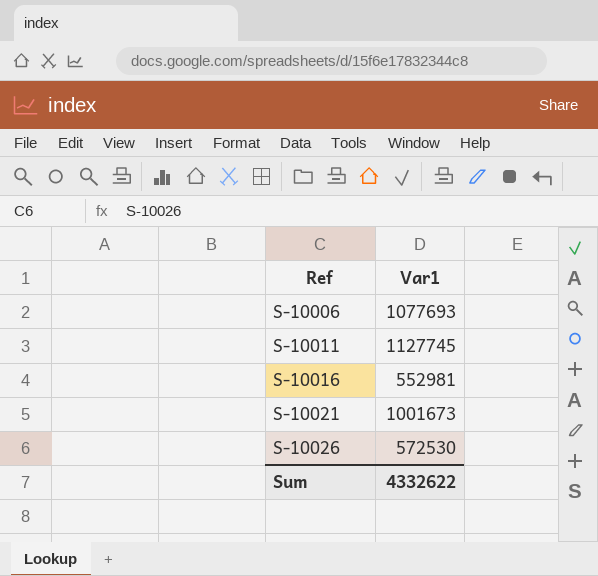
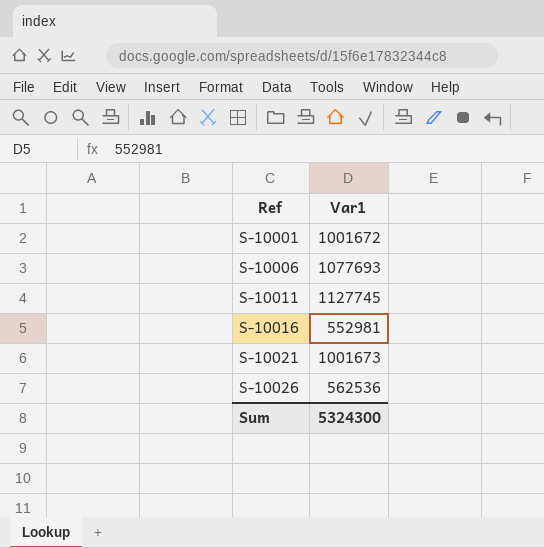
row S-10001: none -> 1001672
S-10026 | Var1: 572530 -> 562536
Sum | Var1: 4332622 -> 5324300

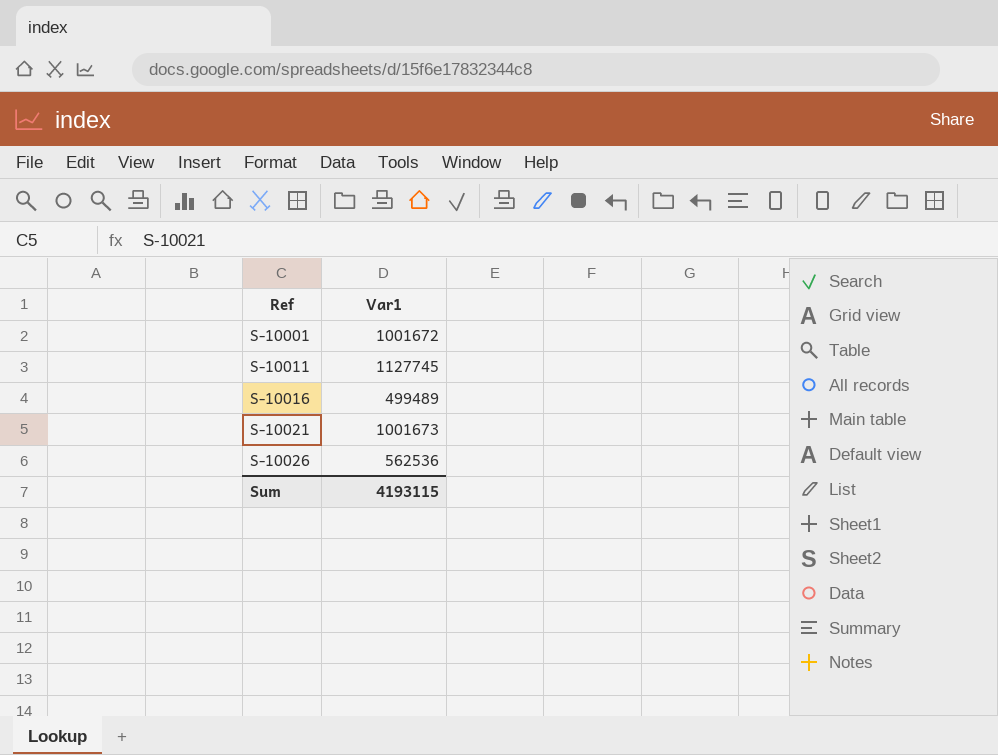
row S-10006: 1077693 -> none
S-10016 | Var1: 552981 -> 499489
Sum | Var1: 5324300 -> 4193115

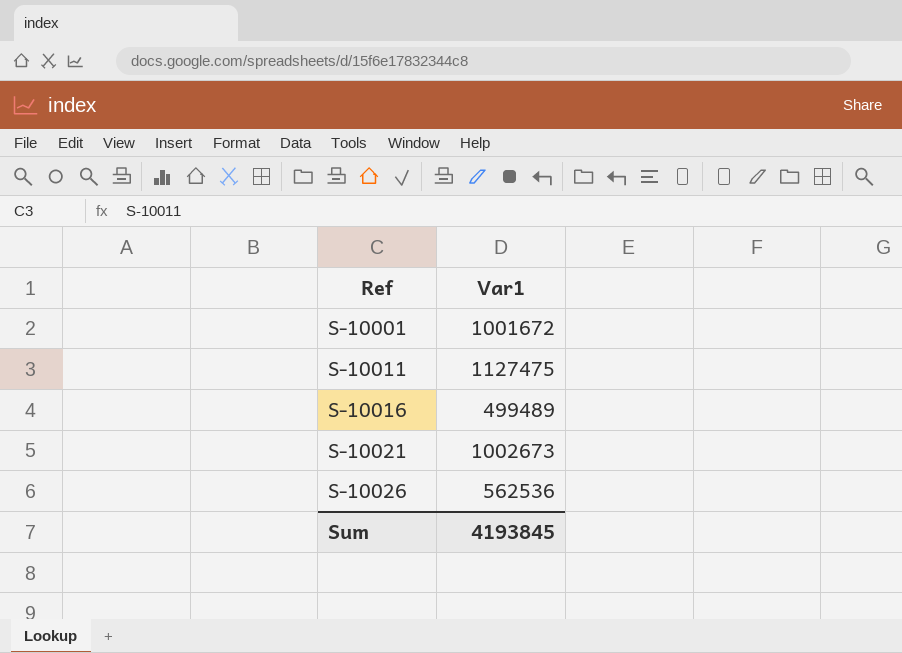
S-10011 | Var1: 1127745 -> 1127475
S-10021 | Var1: 1001673 -> 1002673
Sum | Var1: 4193115 -> 4193845

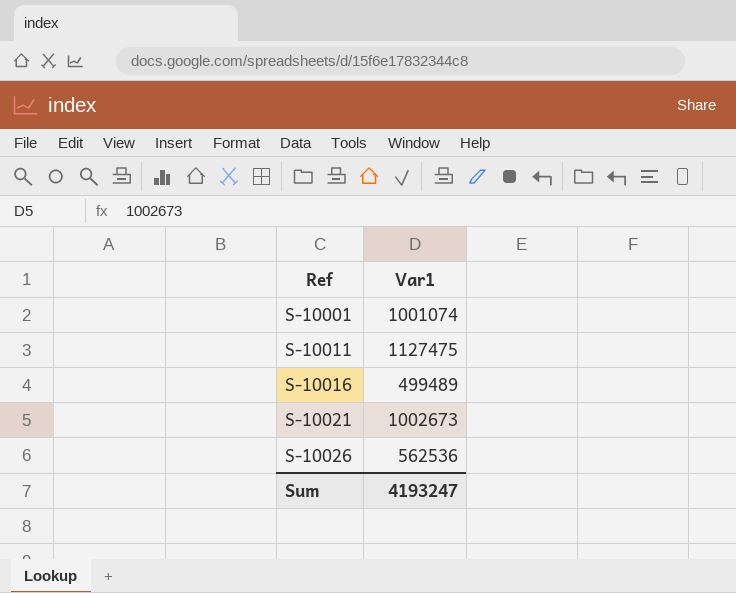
S-10001 | Var1: 1001672 -> 1001074
Sum | Var1: 4193845 -> 4193247

